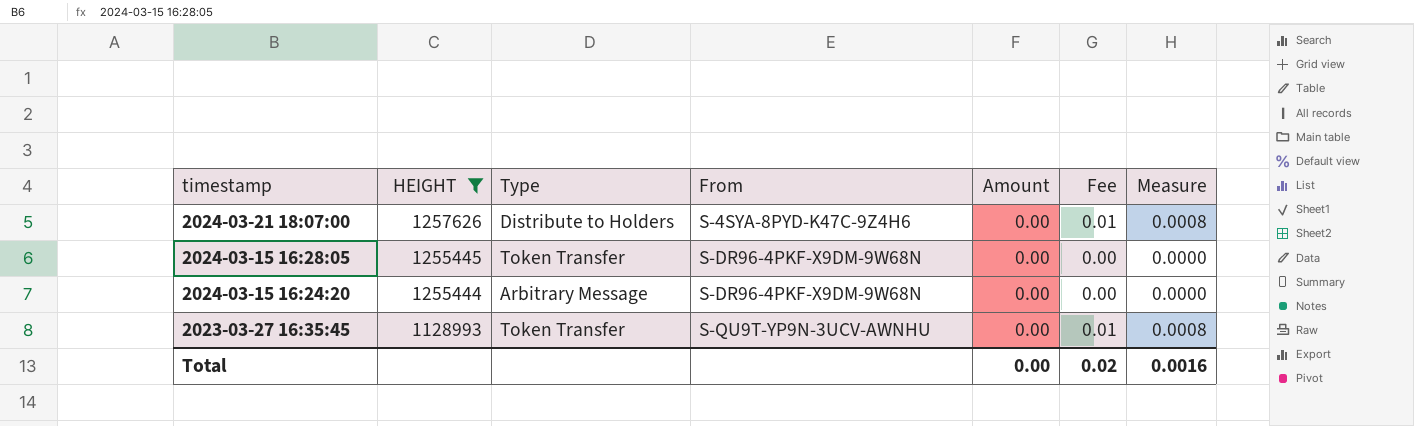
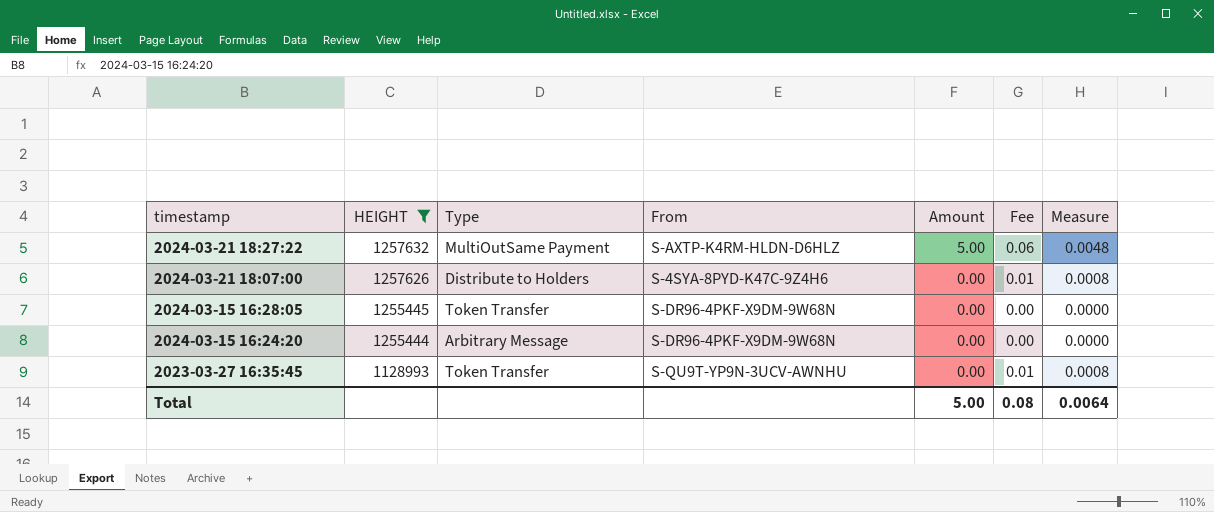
row 2024-03-21 18:27:22: none -> 1257632 | MultiOutSame Payment | S-AXTP-K4RM-HLDN-D6HLZ | 5.00 | 0.06 | 0.0048
Total | Amount: 0.00 -> 5.00
Total | Fee: 0.02 -> 0.08
Total | Measure: 0.0016 -> 0.0064

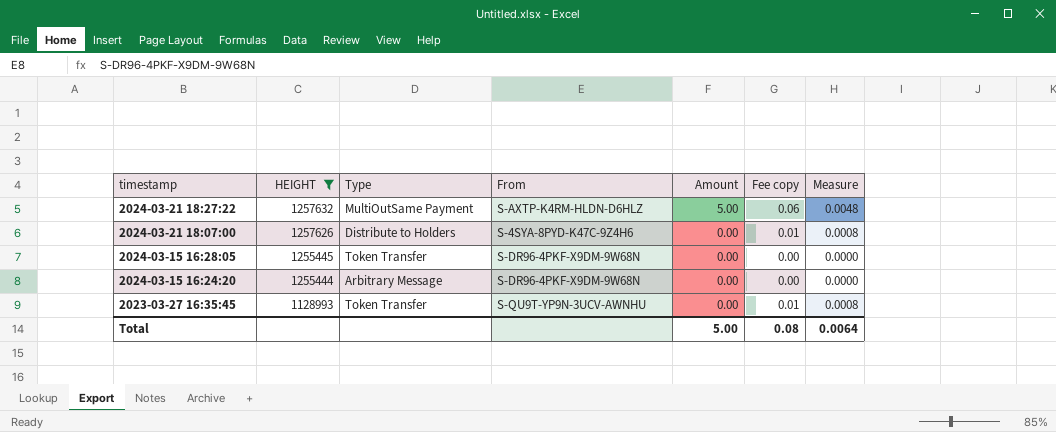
column name: Fee -> Fee copy

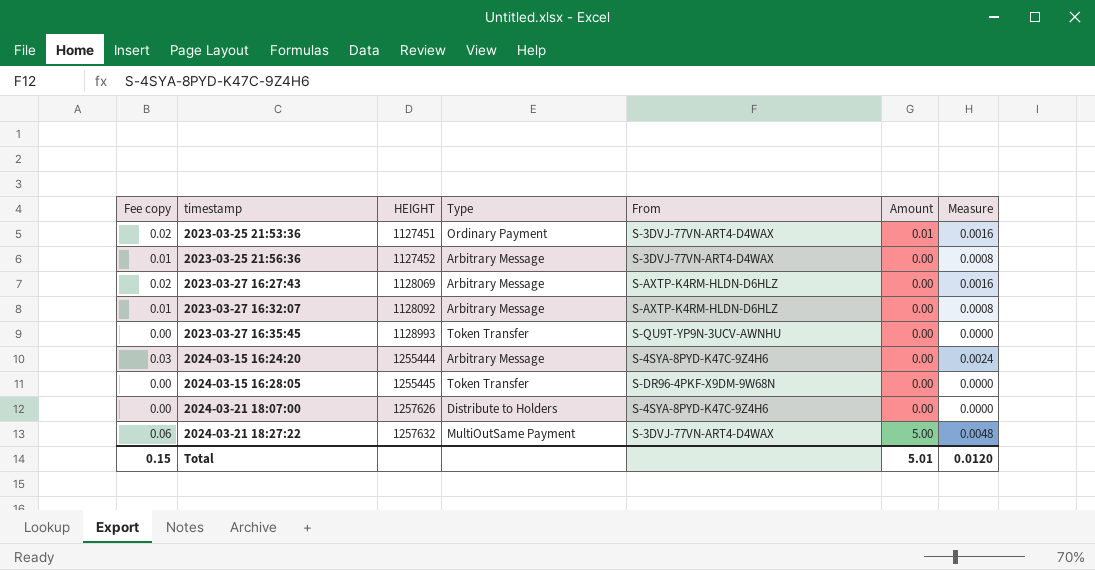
filter: HEIGHT >= 1128993 -> none
row order: timestamp descending -> timestamp ascending
column Fee copy | position: 6 -> 1
2023-03-27 16:35:45 | Fee copy: 0.01 -> 0.00
2023-03-27 16:35:45 | Measure: 0.0008 -> 0.0000
2024-03-15 16:24:20 | Fee copy: 0.00 -> 0.03
2024-03-15 16:24:20 | From: S-DR96-4PKF-X9DM-9W68N -> S-4SYA-8PYD-K47C-9Z4H6
2024-03-15 16:24:20 | Measure: 0.0000 -> 0.0024
2024-03-21 18:07:00 | Fee copy: 0.01 -> 0.00
2024-03-21 18:07:00 | Measure: 0.0008 -> 0.0000
2024-03-21 18:27:22 | From: S-AXTP-K4RM-HLDN-D6HLZ -> S-3DVJ-77VN-ART4-D4WAX
Total | Fee copy: 0.08 -> 0.15
Total | Amount: 5.00 -> 5.01
Total | Measure: 0.0064 -> 0.0120

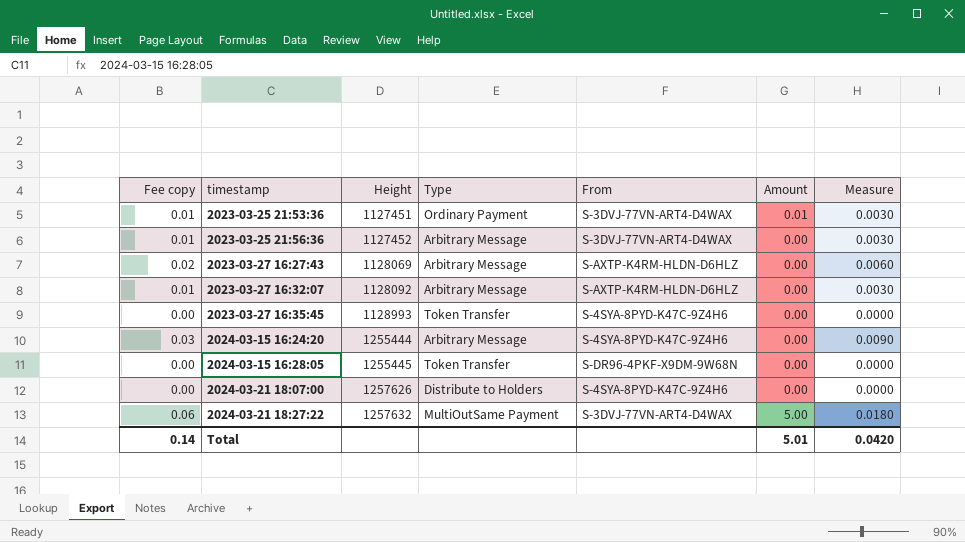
column name: HEIGHT -> Height
column Measure | formula: [Fee copy] * 0.08 -> [Fee copy] * 0.3
2023-03-25 21:53:36 | Fee copy: 0.02 -> 0.01
2023-03-27 16:35:45 | From: S-QU9T-YP9N-3UCV-AWNHU -> S-4SYA-8PYD-K47C-9Z4H6
Total | Fee copy: 0.15 -> 0.14
Total | Measure: 0.0120 -> 0.0420

